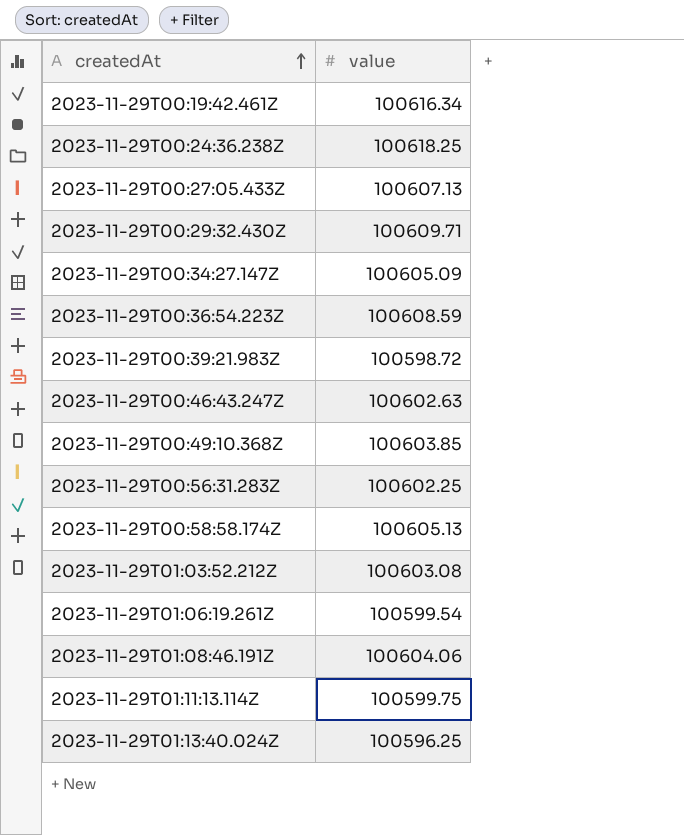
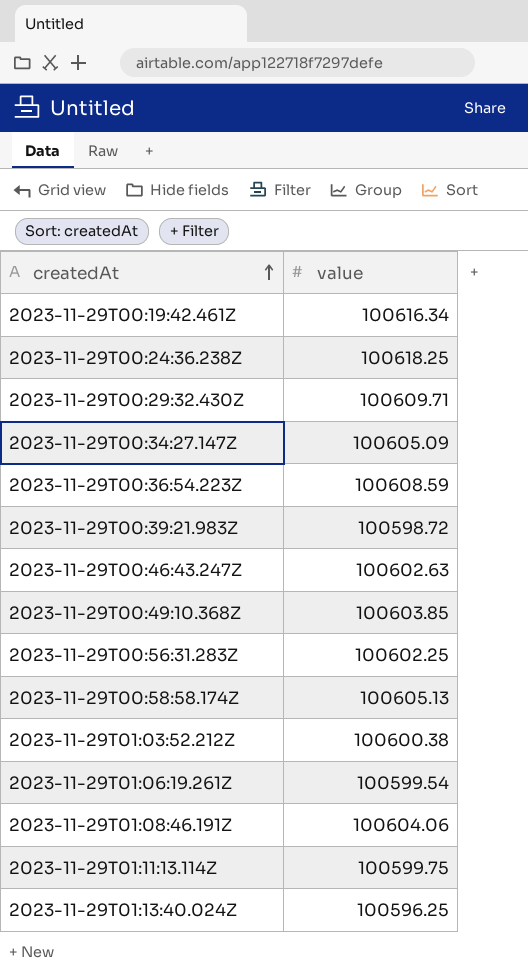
row 2023-11-29T00:27:05.433Z: 100607.13 -> none
2023-11-29T01:03:52.212Z | value: 100603.08 -> 100600.38

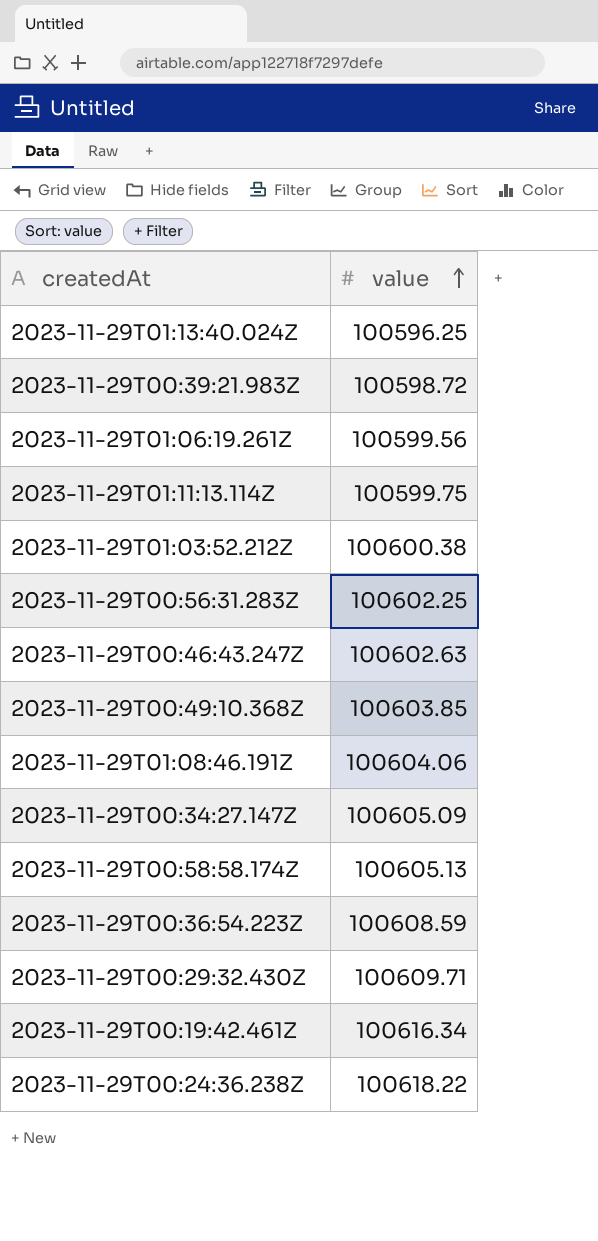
row order: createdAt ascending -> value ascending
2023-11-29T01:06:19.261Z | value: 100599.54 -> 100599.56
2023-11-29T00:24:36.238Z | value: 100618.25 -> 100618.22

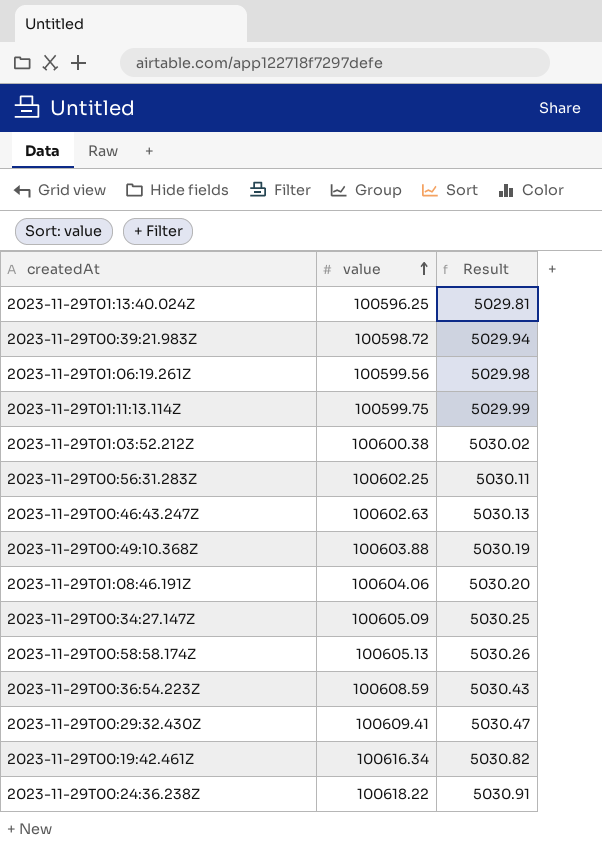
column Result | formula: none -> [value] * 0.05
2023-11-29T00:49:10.368Z | value: 100603.85 -> 100603.88
2023-11-29T00:29:32.430Z | value: 100609.71 -> 100609.41

